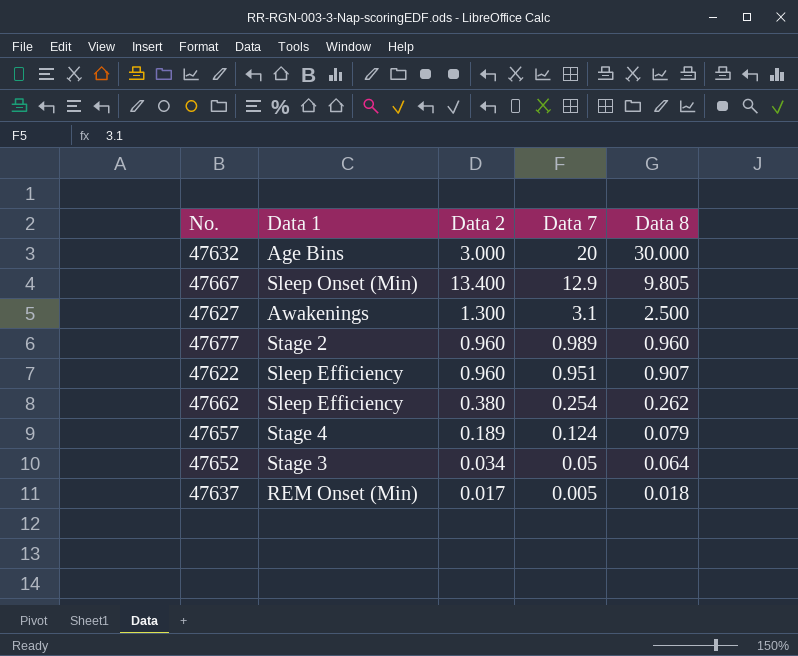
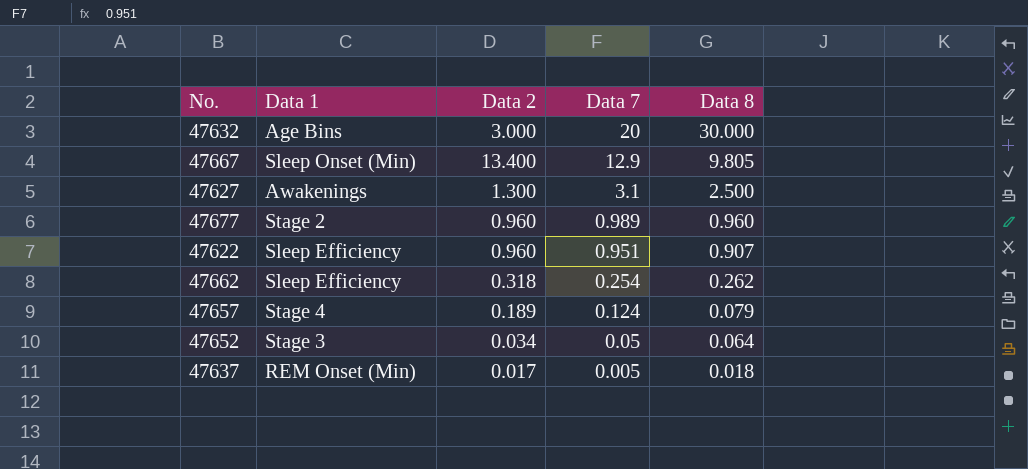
47662 | Data 2: 0.380 -> 0.318

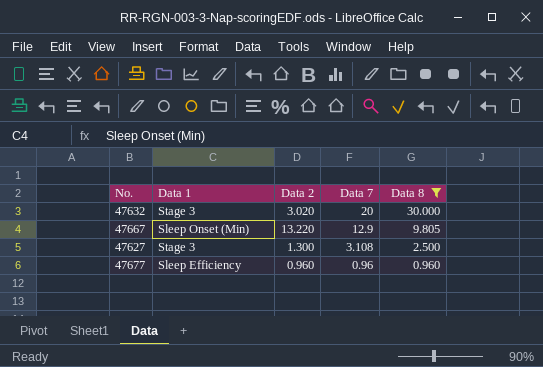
filter: none -> Data 8 >= 0.960
47632 | Data 1: Age Bins -> Stage 3
47632 | Data 2: 3.000 -> 3.020
47667 | Data 2: 13.400 -> 13.220
47627 | Data 1: Awakenings -> Stage 3
47627 | Data 7: 3.1 -> 3.108
47677 | Data 1: Stage 2 -> Sleep Efficiency
47677 | Data 7: 0.989 -> 0.96

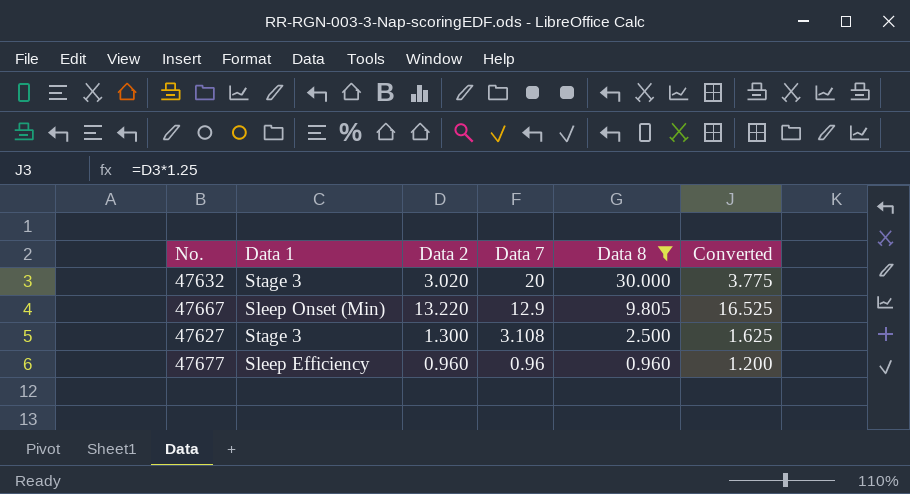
column Converted | formula: none -> [Data 2] * 1.25

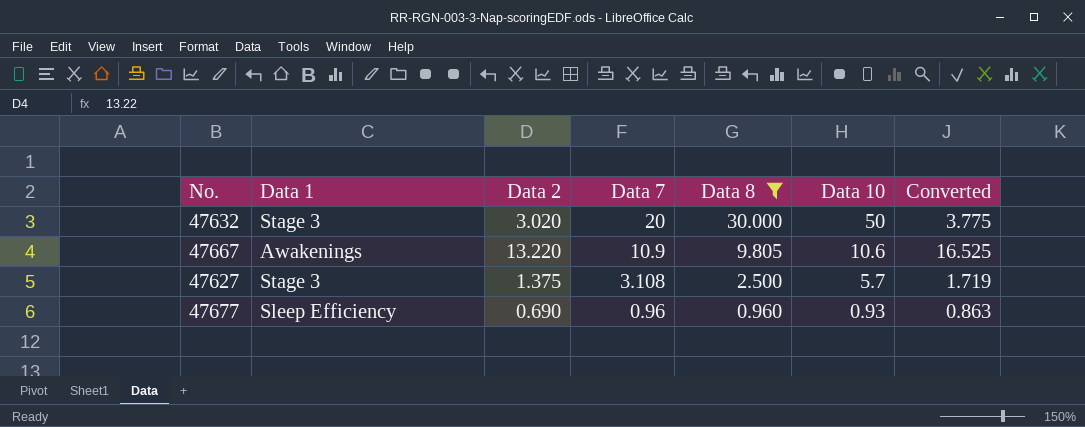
column Data 10 | position: none -> 6
47667 | Data 1: Sleep Onset (Min) -> Awakenings
47667 | Data 7: 12.9 -> 10.9
47627 | Data 2: 1.300 -> 1.375
47627 | Converted: 1.625 -> 1.719
47677 | Data 2: 0.960 -> 0.690
47677 | Converted: 1.200 -> 0.863

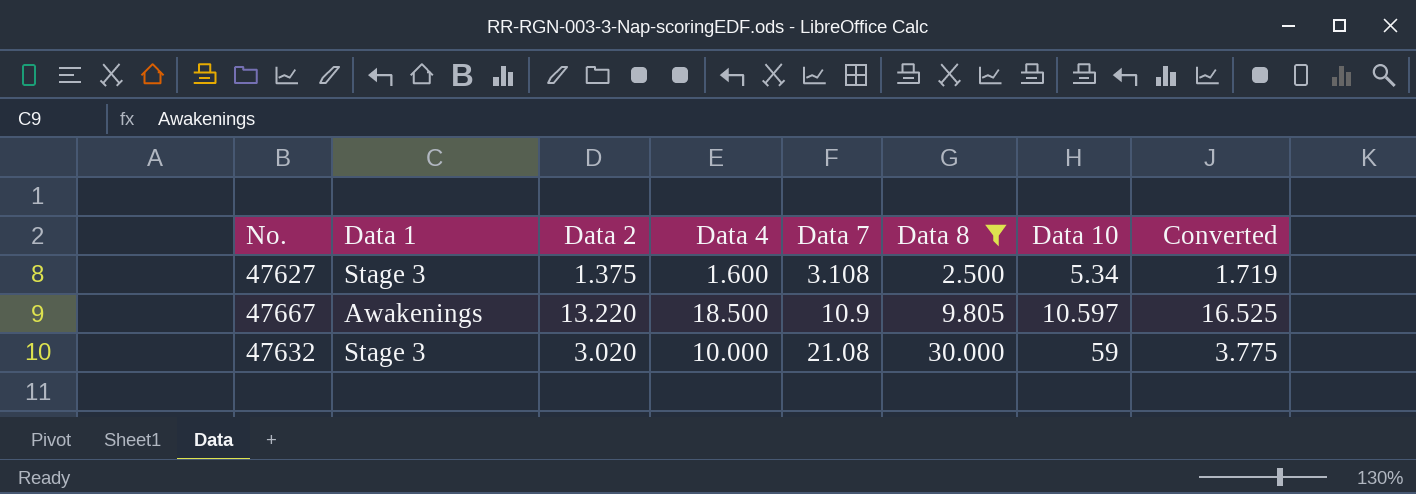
row order: Data 7 descending -> Data 7 ascending
column Data 4 | position: none -> 4
row 47677: Sleep Efficiency | 0.690 | 0.96 | 0.960 | 0.93 | 0.863 -> none
47627 | Data 10: 5.7 -> 5.34
47667 | Data 10: 10.6 -> 10.597
47632 | Data 7: 20 -> 21.08
47632 | Data 10: 50 -> 59

